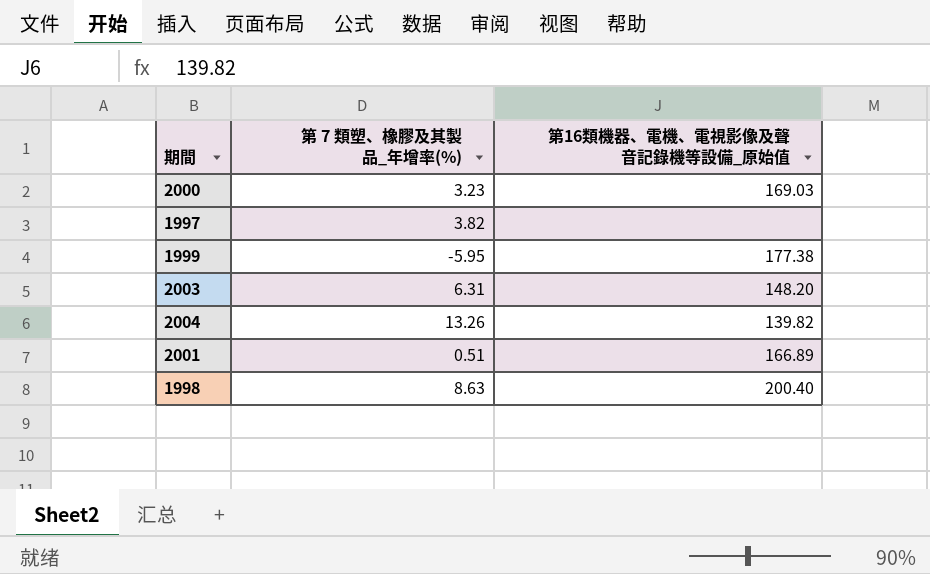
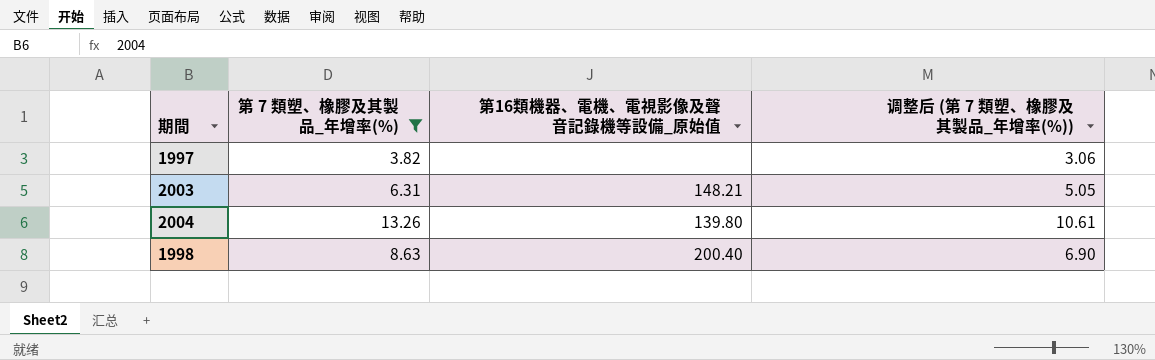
filter: none -> 第 7 類塑、橡膠及其製品_年增率(%) >= 3.82
column 调整后 (第 7 類塑、橡膠及其製品_年增率(%)) | formula: none -> [第 7 類塑、橡膠及其製品_年增率(%)] * 0.8
2003 | 第16類機器、電機、電視影像及聲音記錄機等設備_原始值: 148.20 -> 148.21
2004 | 第16類機器、電機、電視影像及聲音記錄機等設備_原始值: 139.82 -> 139.80

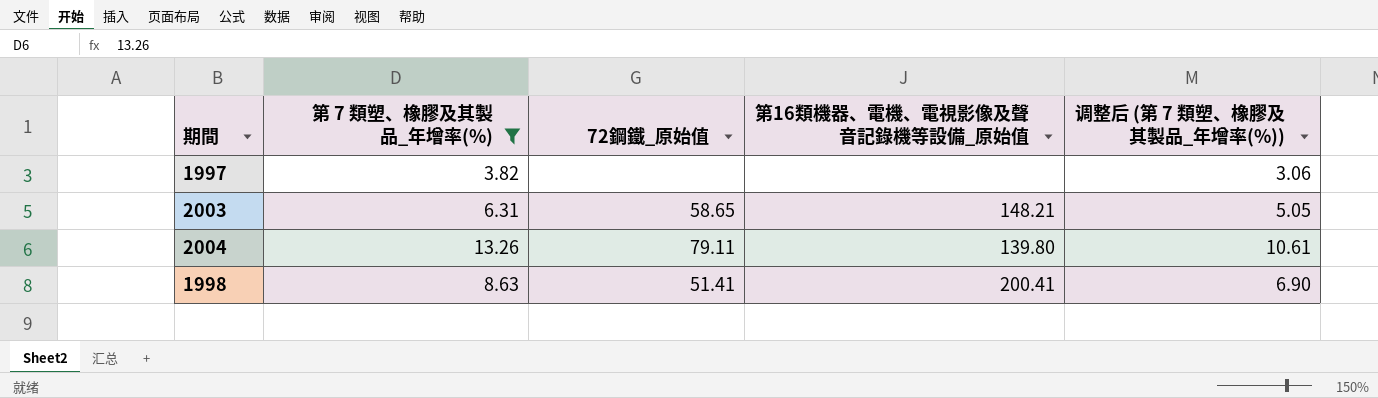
column 72鋼鐵_原始值 | position: none -> 3
1998 | 第16類機器、電機、電視影像及聲音記錄機等設備_原始值: 200.40 -> 200.41

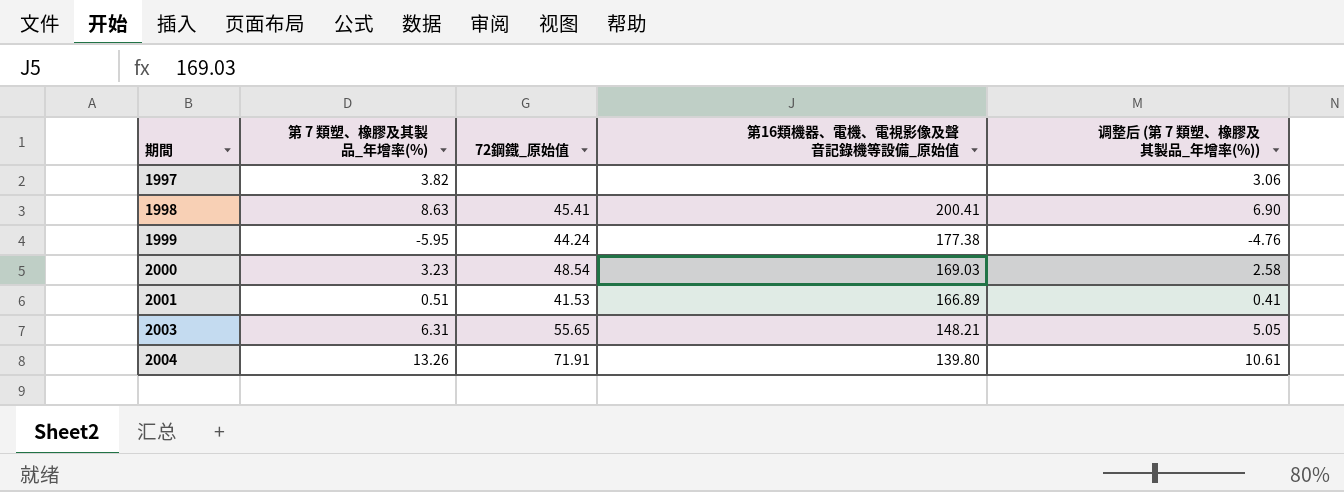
filter: 第 7 類塑、橡膠及其製品_年增率(%) >= 3.82 -> none
row order: none -> 期間 ascending
1998 | 72鋼鐵_原始值: 51.41 -> 45.41
2003 | 72鋼鐵_原始值: 58.65 -> 55.65
2004 | 72鋼鐵_原始值: 79.11 -> 71.91

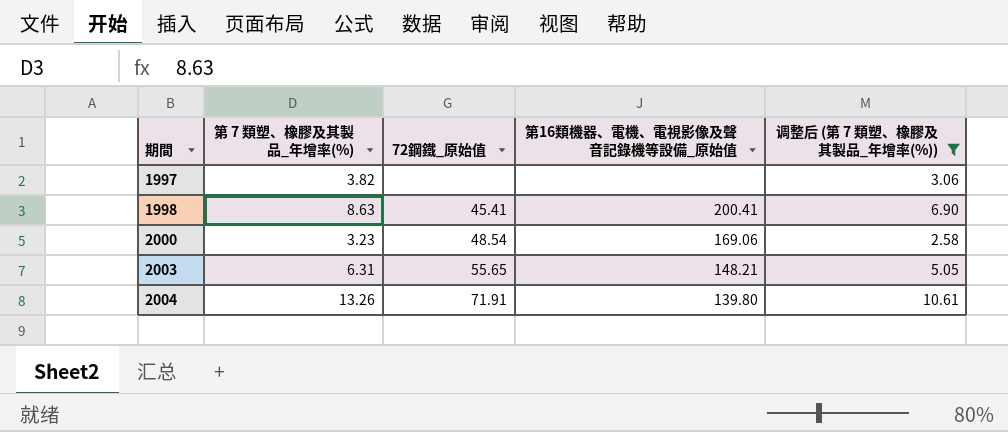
filter: none -> 调整后 (第 7 類塑、橡膠及其製品_年增率(%)) >= 2.58
2000 | 第16類機器、電機、電視影像及聲音記錄機等設備_原始值: 169.03 -> 169.06

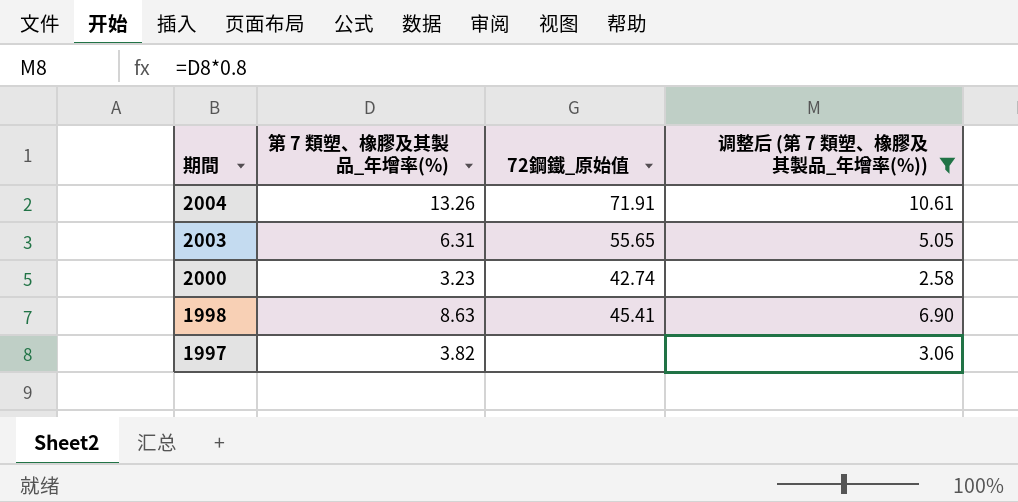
row order: 期間 ascending -> 期間 descending
column 第16類機器、電機、電視影像及聲音記錄機等設備_原始值 | position: 4 -> none
2000 | 72鋼鐵_原始值: 48.54 -> 42.74

